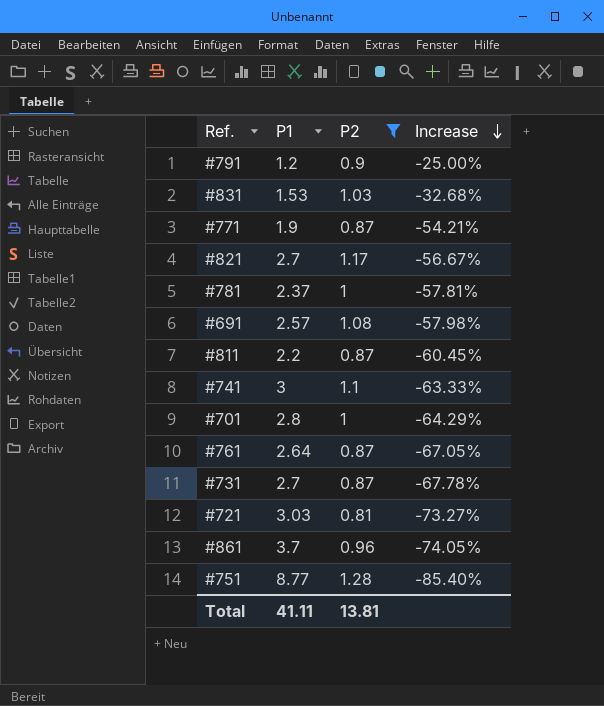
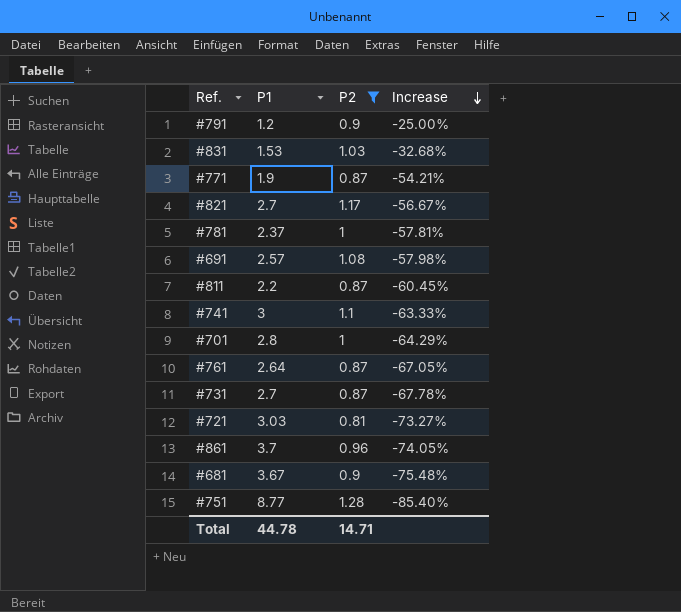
row #681: none -> 3.67 | 0.9 | -75.48%
Total | P1: 41.11 -> 44.78
Total | P2: 13.81 -> 14.71

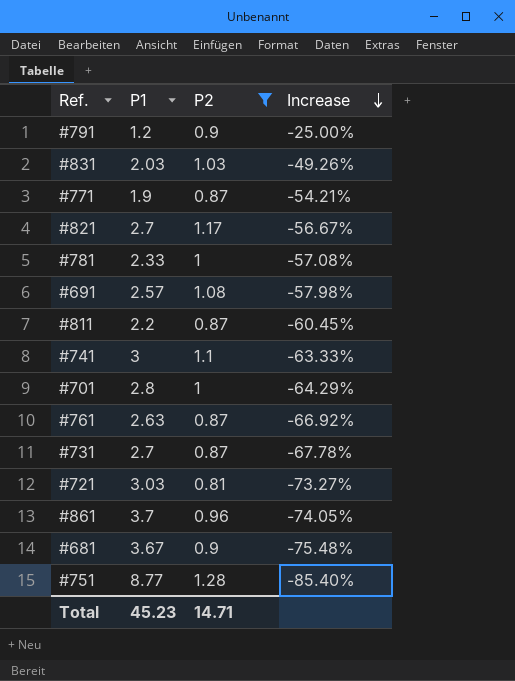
#831 | P1: 1.53 -> 2.03
#831 | Increase: -32.68% -> -49.26%
#781 | P1: 2.37 -> 2.33
#781 | Increase: -57.81% -> -57.08%
#761 | P1: 2.64 -> 2.63
#761 | Increase: -67.05% -> -66.92%
Total | P1: 44.78 -> 45.23

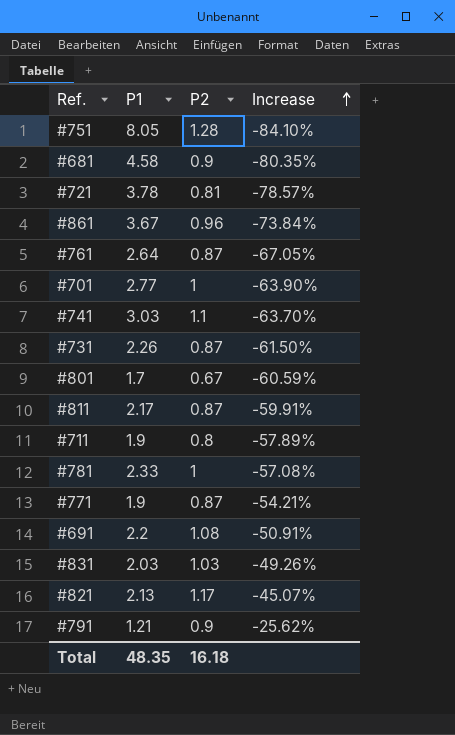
filter: P2 >= 0.81 -> none
row order: Increase descending -> Increase ascending
#751 | P1: 8.77 -> 8.05
#751 | Increase: -85.40% -> -84.10%
#681 | P1: 3.67 -> 4.58
#681 | Increase: -75.48% -> -80.35%
#721 | P1: 3.03 -> 3.78
#721 | Increase: -73.27% -> -78.57%
#861 | P1: 3.7 -> 3.67
#861 | Increase: -74.05% -> -73.84%
#761 | P1: 2.63 -> 2.64
#761 | Increase: -66.92% -> -67.05%
#701 | P1: 2.8 -> 2.77
#701 | Increase: -64.29% -> -63.90%
#741 | P1: 3 -> 3.03
#741 | Increase: -63.33% -> -63.70%
#731 | P1: 2.7 -> 2.26
#731 | Increase: -67.78% -> -61.50%
#811 | P1: 2.2 -> 2.17
#811 | Increase: -60.45% -> -59.91%
#691 | P1: 2.57 -> 2.2
#691 | Increase: -57.98% -> -50.91%
#821 | P1: 2.7 -> 2.13
#821 | Increase: -56.67% -> -45.07%
#791 | P1: 1.2 -> 1.21
#791 | Increase: -25.00% -> -25.62%
Total | P1: 45.23 -> 48.35
Total | P2: 14.71 -> 16.18

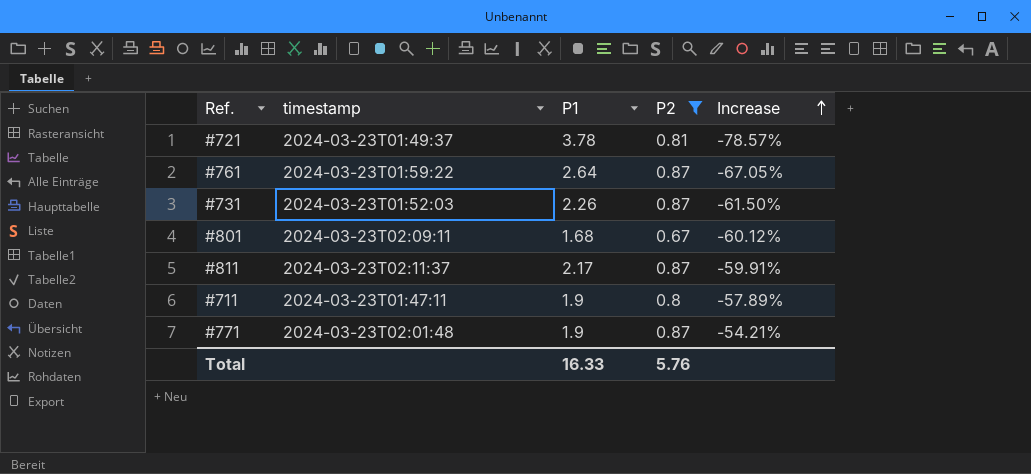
filter: none -> P2 <= 0.87
column timestamp | position: none -> 2
#801 | P1: 1.7 -> 1.68
#801 | Increase: -60.59% -> -60.12%
Total | P1: 48.35 -> 16.33
Total | P2: 16.18 -> 5.76

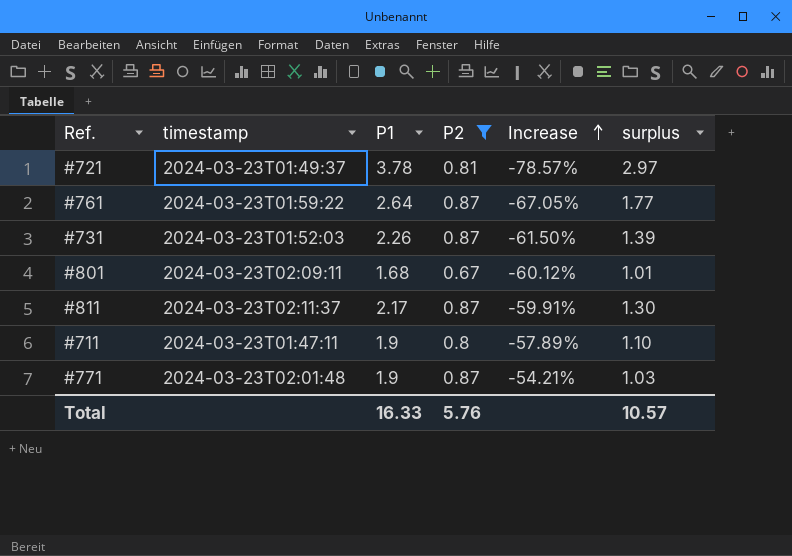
column surplus | formula: none -> [P1] - [P2]

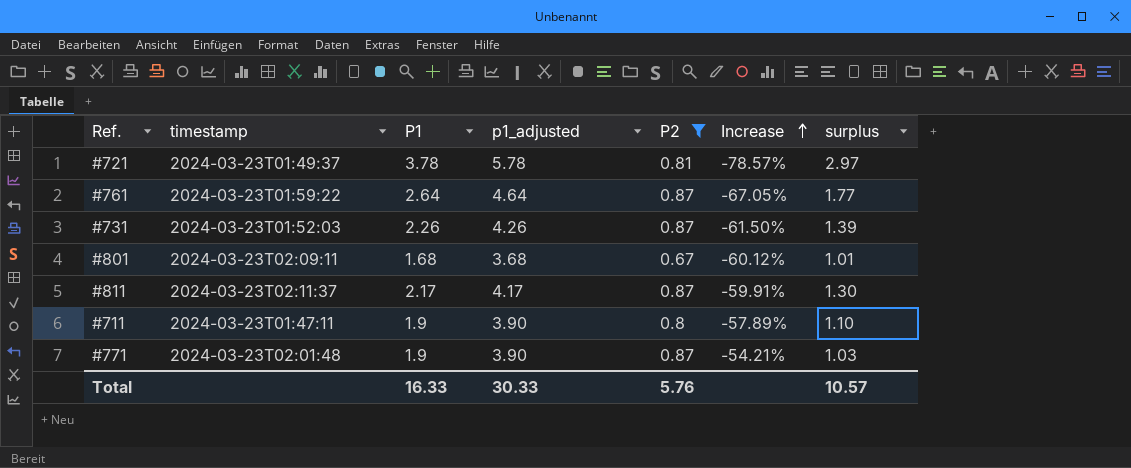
column p1_adjusted | formula: none -> [P1] + 2

